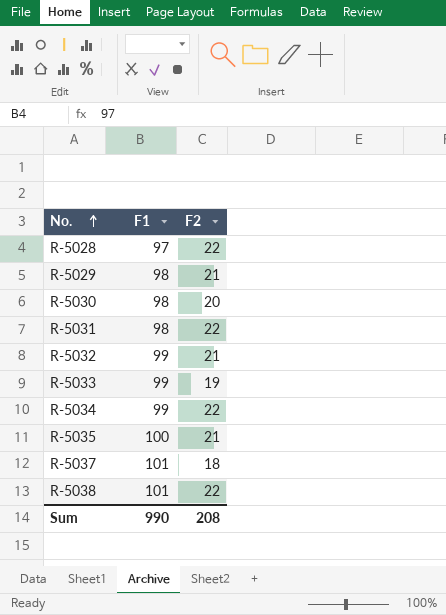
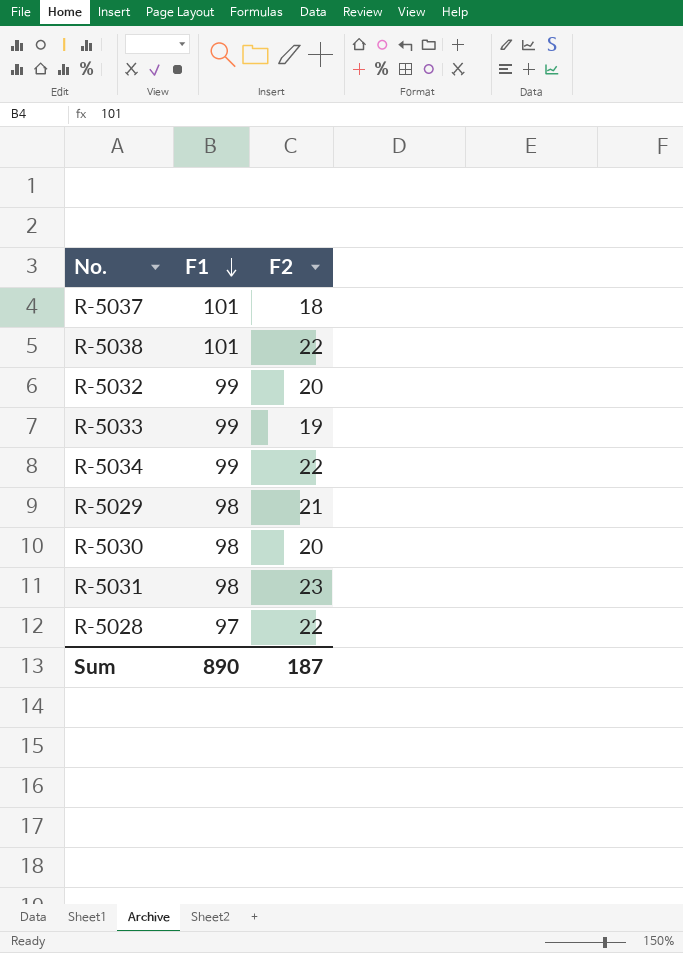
row order: No. ascending -> F1 descending
row R-5035: 100 | 21 -> none
R-5032 | F2: 21 -> 20
R-5031 | F2: 22 -> 23
Sum | F1: 990 -> 890
Sum | F2: 208 -> 187

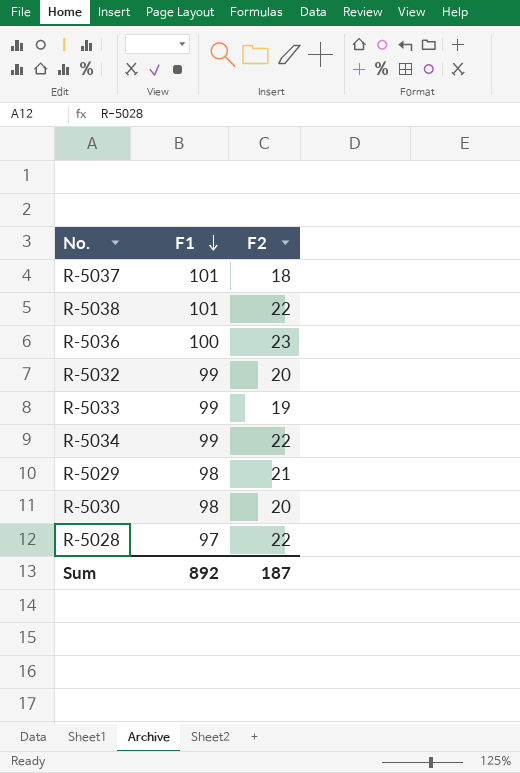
row R-5031: 98 | 23 -> none
row R-5036: none -> 100 | 23
Sum | F1: 890 -> 892

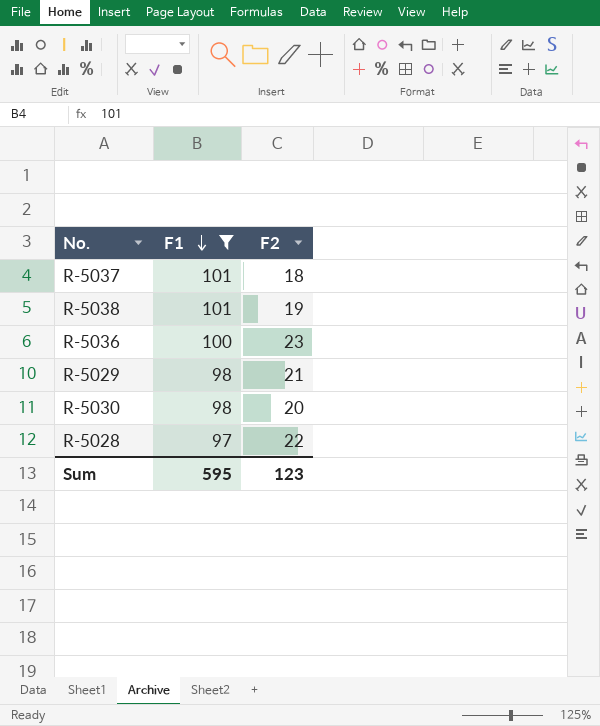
filter: none -> F1 != 99
R-5038 | F2: 22 -> 19
Sum | F1: 892 -> 595
Sum | F2: 187 -> 123

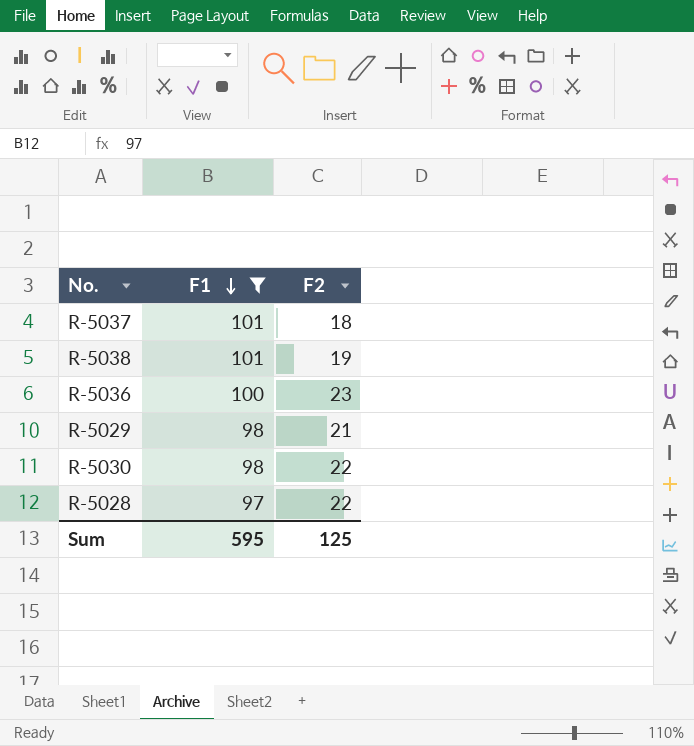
R-5030 | F2: 20 -> 22
Sum | F2: 123 -> 125

